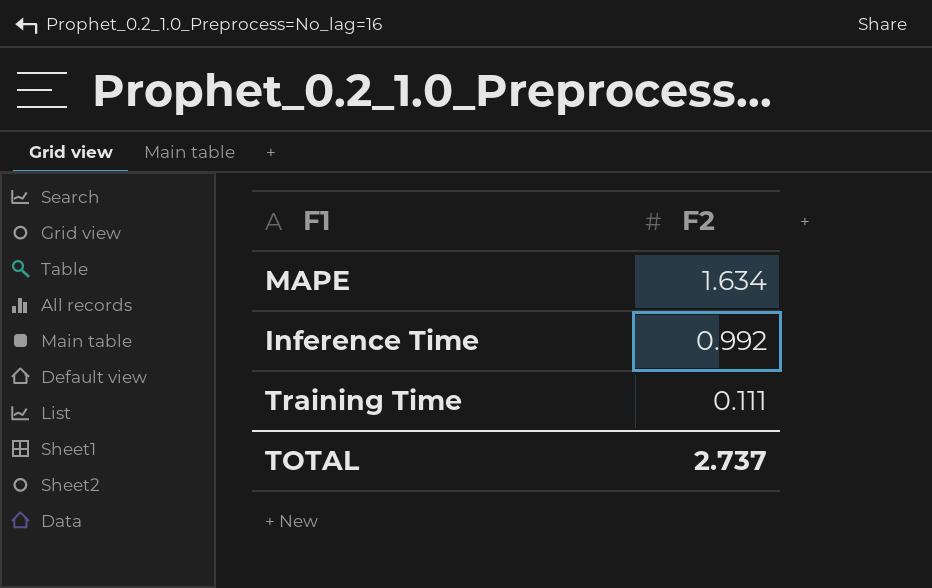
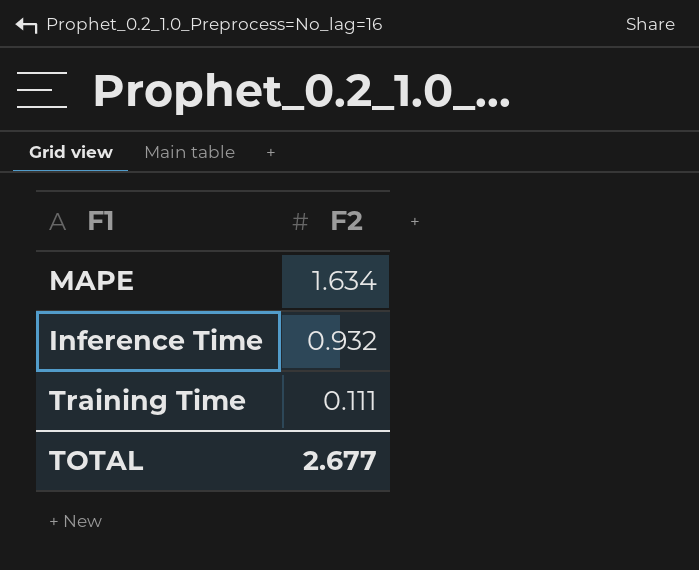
Inference Time | F2: 0.992 -> 0.932
TOTAL | F2: 2.737 -> 2.677

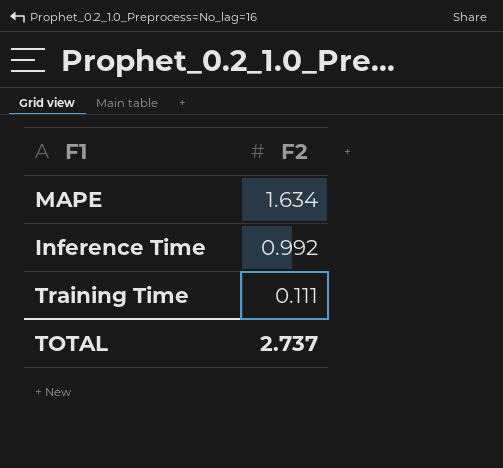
Inference Time | F2: 0.932 -> 0.992
TOTAL | F2: 2.677 -> 2.737

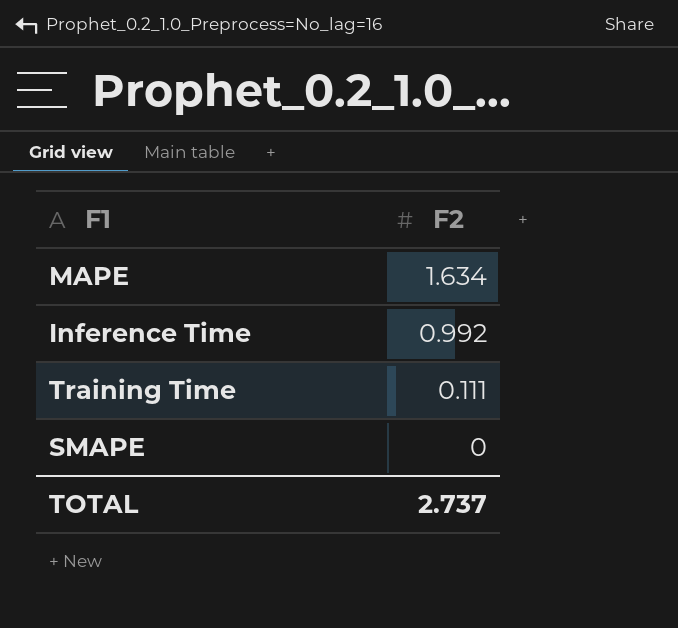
row SMAPE: none -> 0

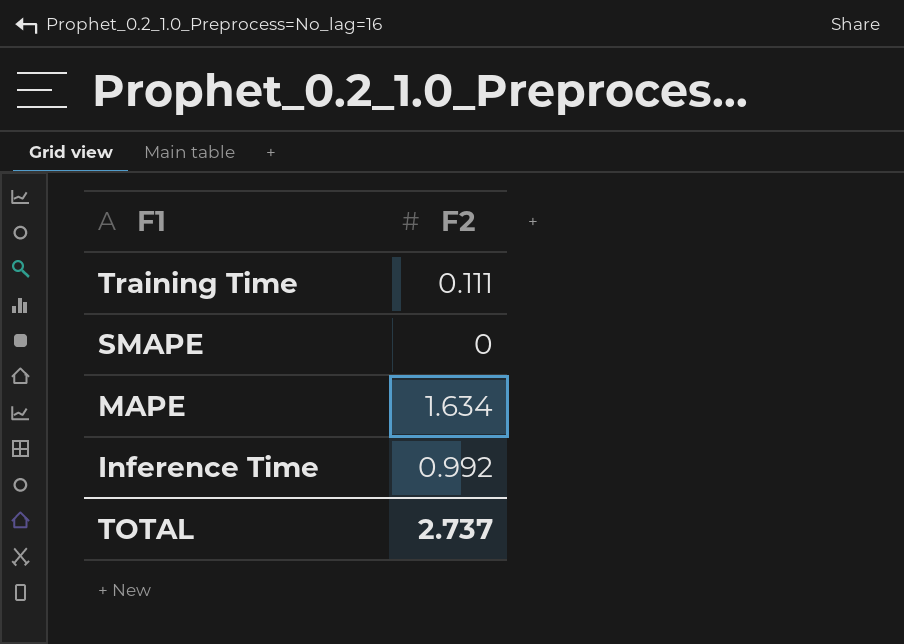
row order: F2 descending -> F1 descending

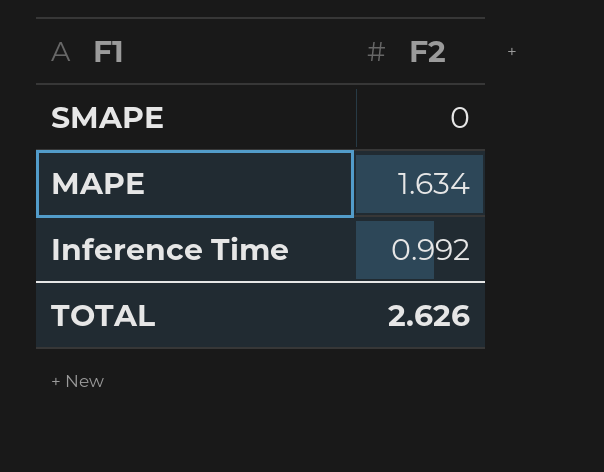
row Training Time: 0.111 -> none
TOTAL | F2: 2.737 -> 2.626

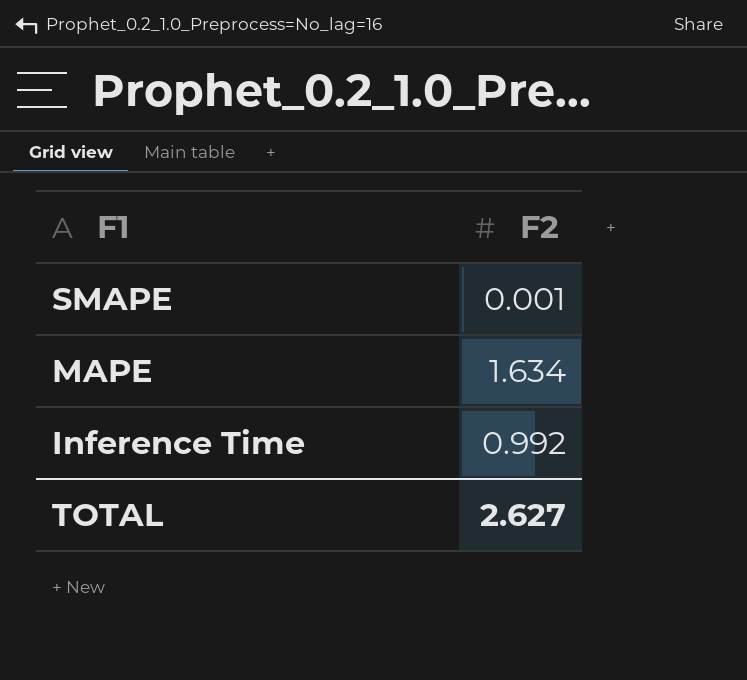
SMAPE | F2: 0 -> 0.001
TOTAL | F2: 2.626 -> 2.627

